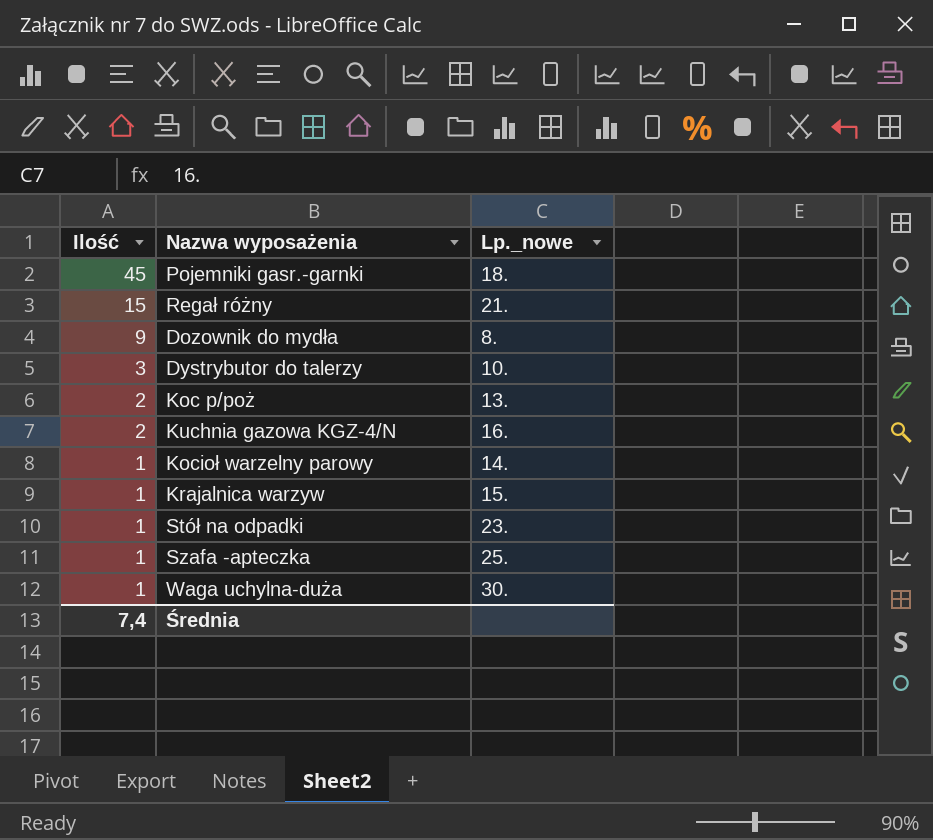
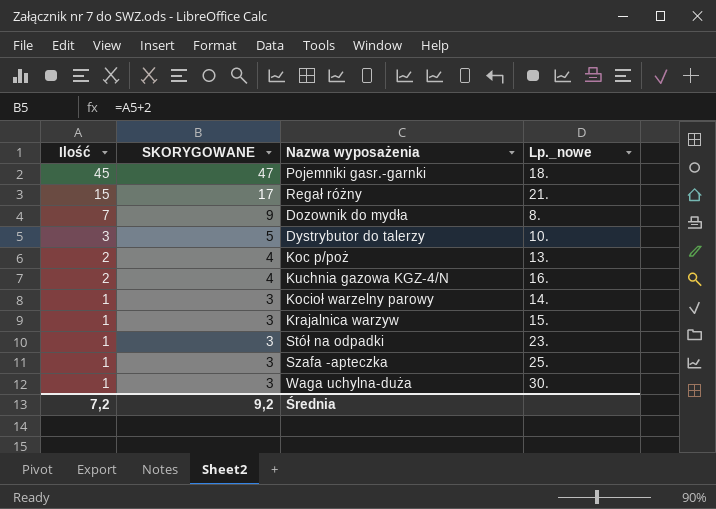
column SKORYGOWANE | formula: none -> [Ilość] + 2
Dozownik do mydła | Ilość: 9 -> 7
Średnia | Ilość: 7,4 -> 7,2

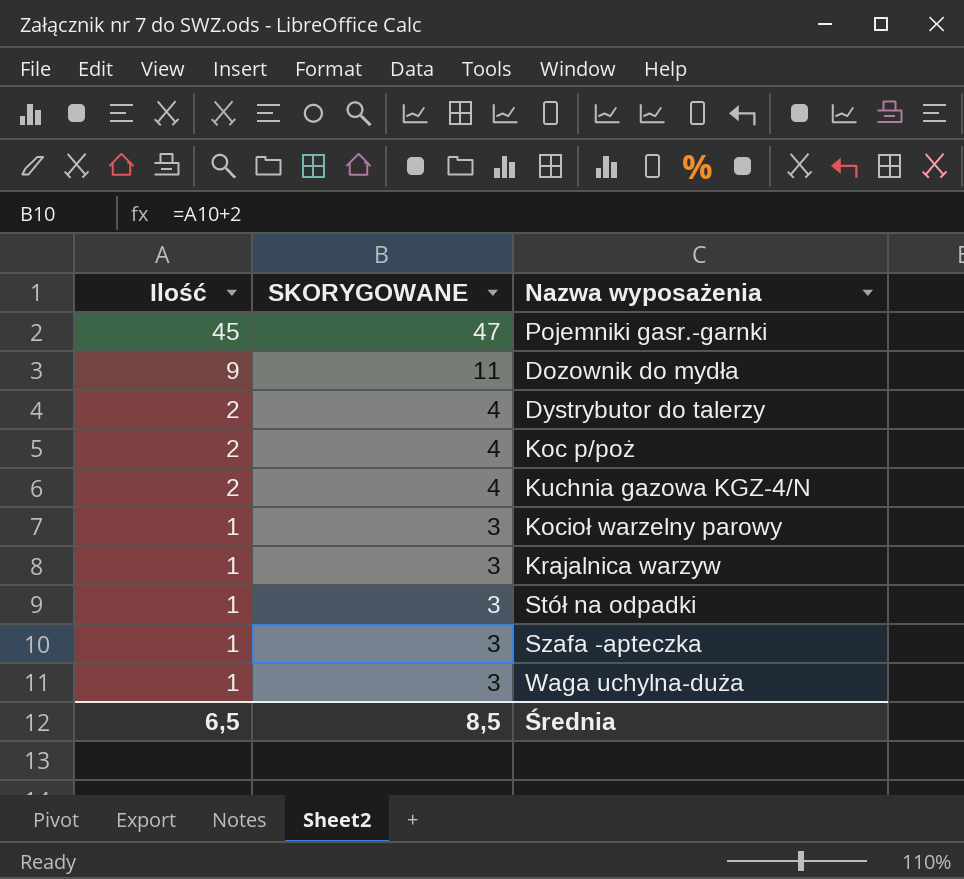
column Lp._nowe | position: 4 -> none
row Regał różny: 15 | 17 | 21. -> none
Dozownik do mydła | Ilość: 7 -> 9
Dozownik do mydła | SKORYGOWANE: 9 -> 11
Dystrybutor do talerzy | Ilość: 3 -> 2
Dystrybutor do talerzy | SKORYGOWANE: 5 -> 4
Średnia | Ilość: 7,2 -> 6,5
Średnia | SKORYGOWANE: 9,2 -> 8,5

